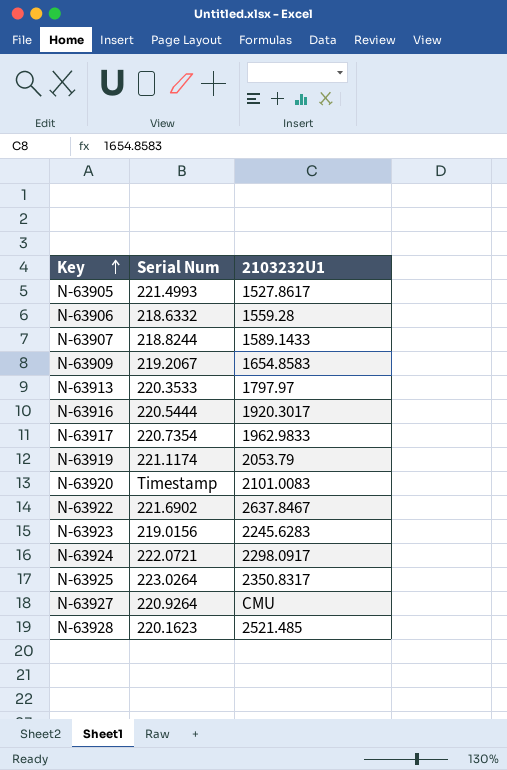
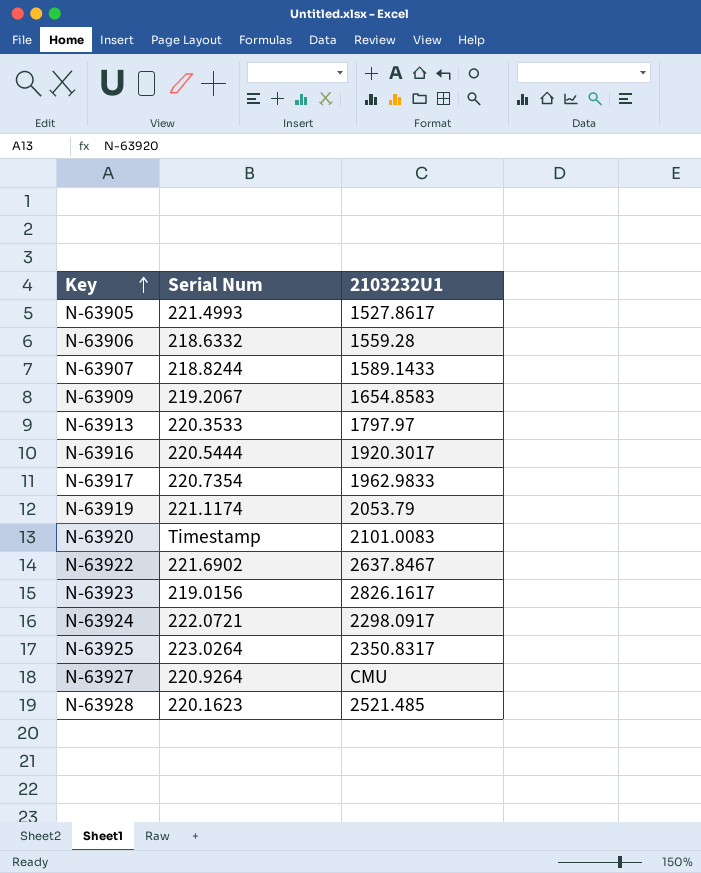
N-63923 | 2103232U1: 2245.6283 -> 2826.1617

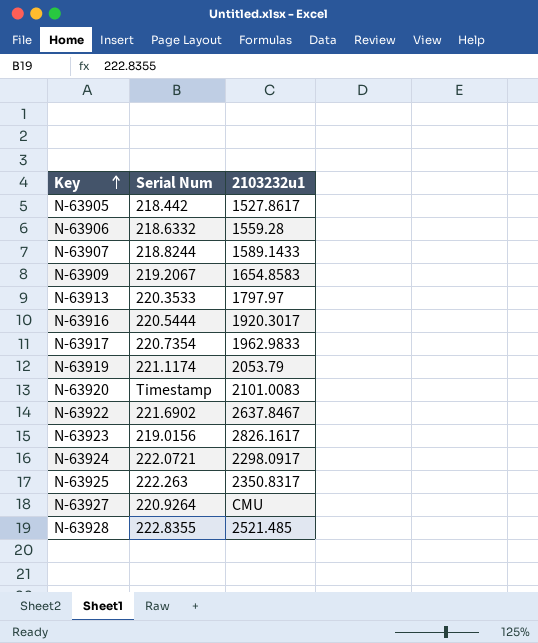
column name: 2103232U1 -> 2103232u1
N-63905 | Serial Num: 221.4993 -> 218.442
N-63925 | Serial Num: 223.0264 -> 222.263
N-63928 | Serial Num: 220.1623 -> 222.8355

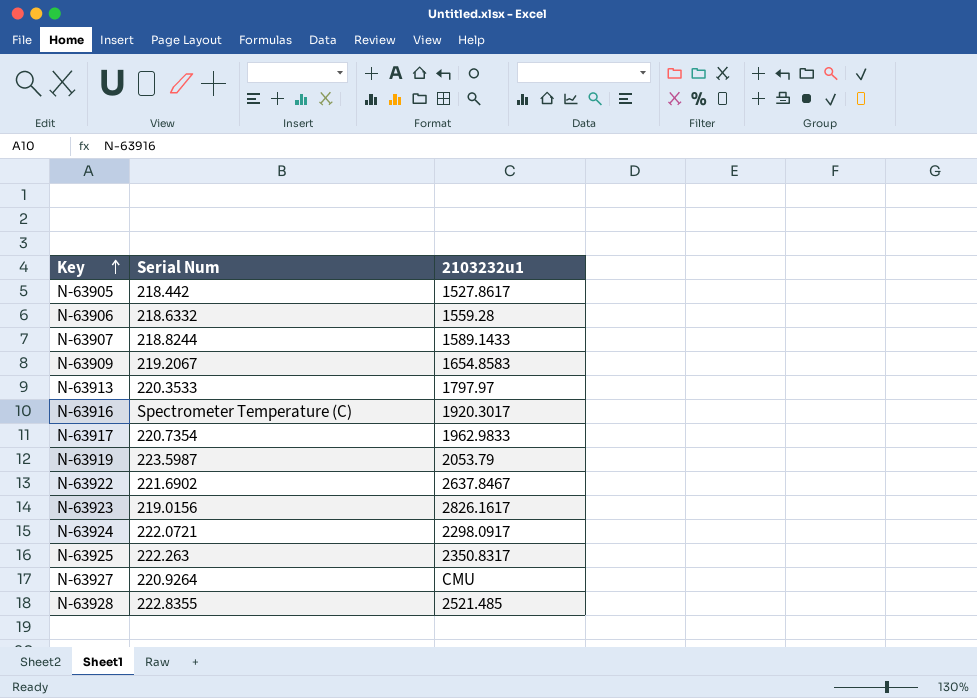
row N-63920: Timestamp | 2101.0083 -> none
N-63916 | Serial Num: 220.5444 -> Spectrometer Temperature (C)
N-63919 | Serial Num: 221.1174 -> 223.5987

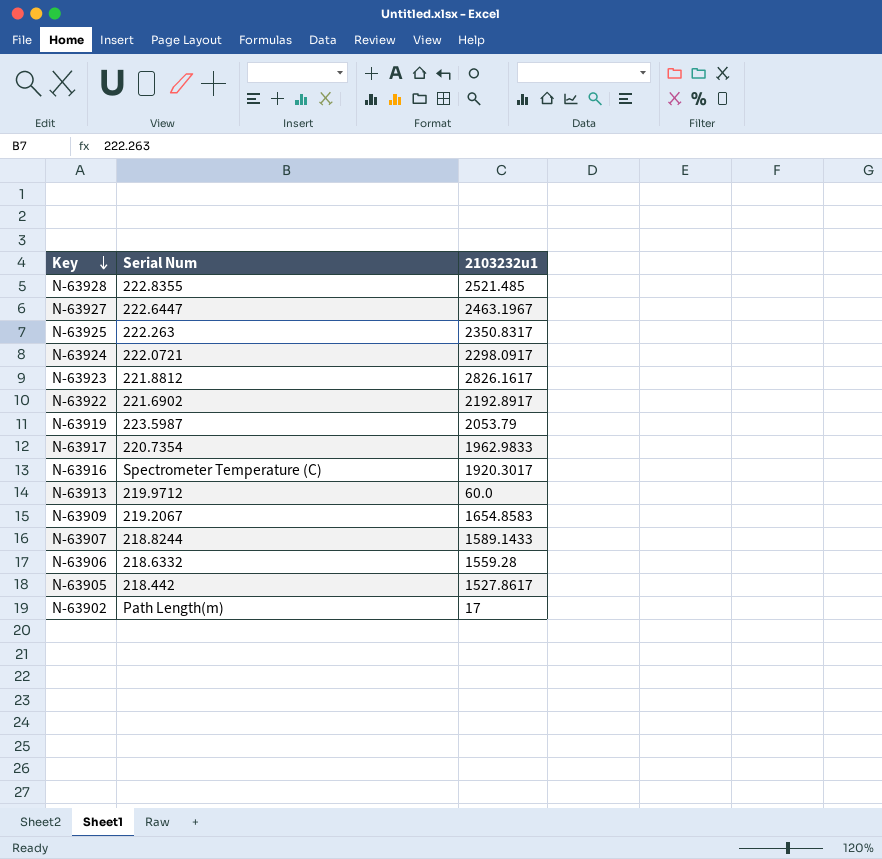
row order: Key ascending -> Key descending
N-63927 | Serial Num: 220.9264 -> 222.6447
N-63927 | 2103232u1: CMU -> 2463.1967
N-63923 | Serial Num: 219.0156 -> 221.8812
N-63922 | 2103232u1: 2637.8467 -> 2192.8917
N-63913 | Serial Num: 220.3533 -> 219.9712
N-63913 | 2103232u1: 1797.97 -> 60.0
row N-63902: none -> Path Length(m) | 17

